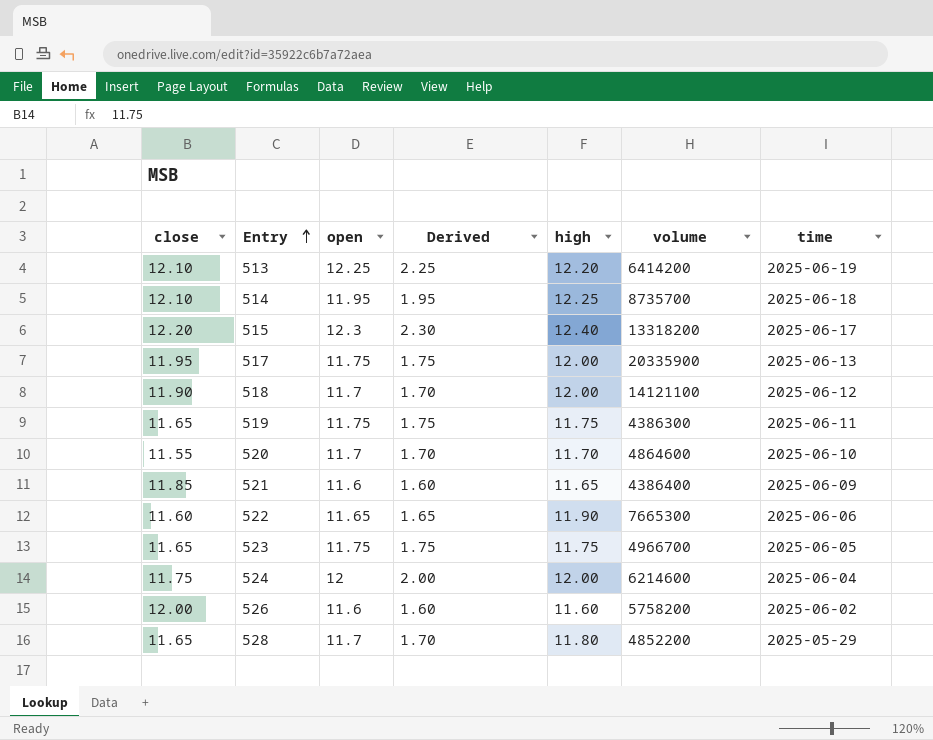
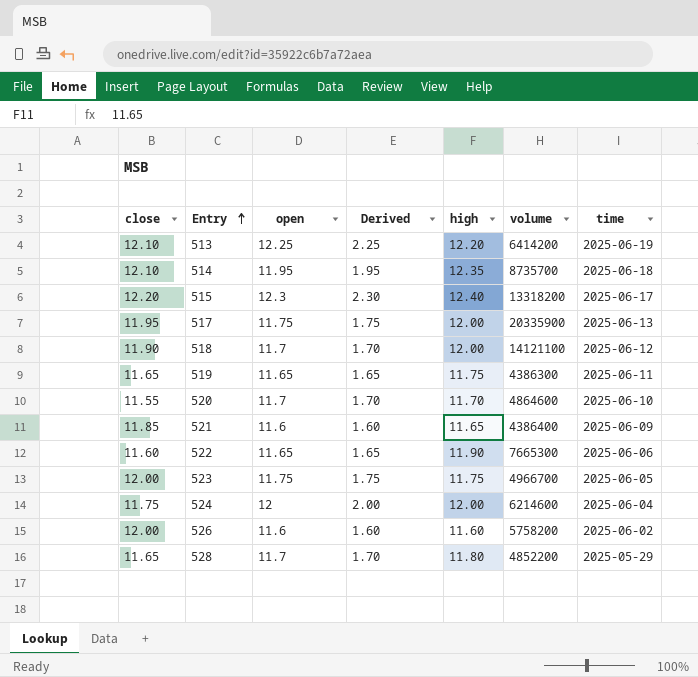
514 | high: 12.25 -> 12.35
519 | open: 11.75 -> 11.65
519 | Derived: 1.75 -> 1.65
523 | close: 11.65 -> 12.00

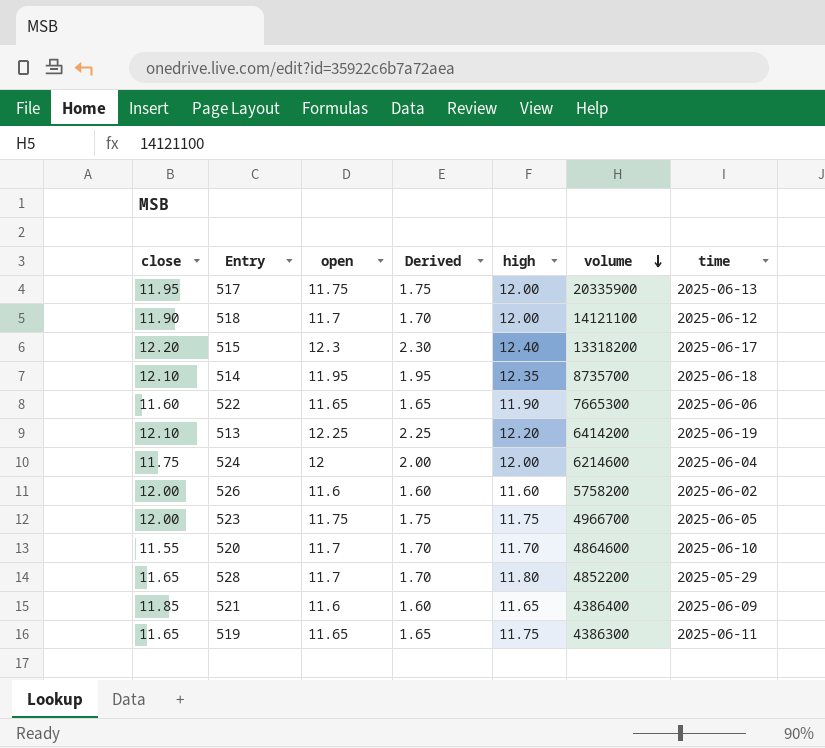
row order: Entry ascending -> volume descending

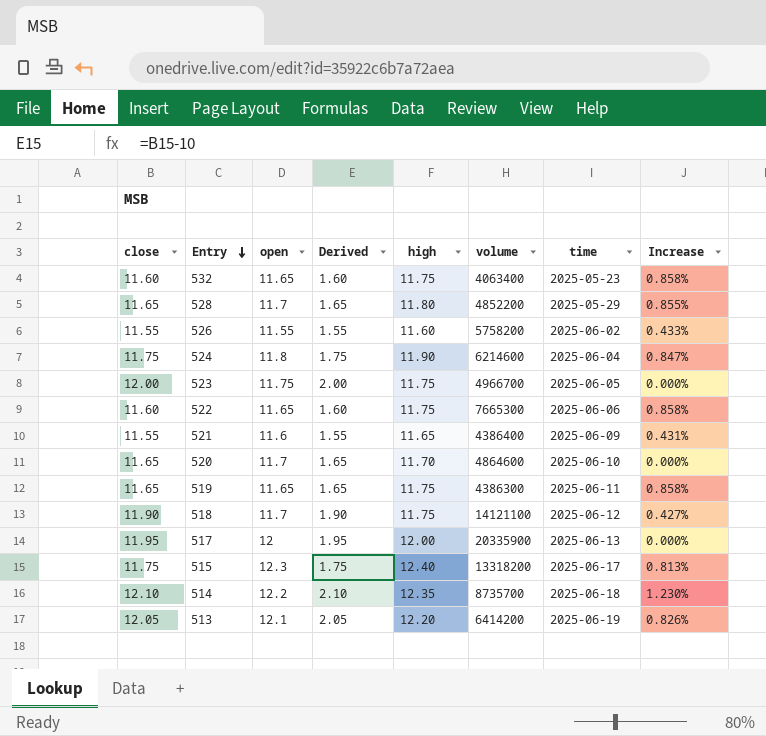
row order: volume descending -> Entry descending
column Derived | formula: [open] - 10 -> [close] - 10
column Increase | formula: none -> ([high] - [open]) / [open]
row 532: none -> 11.60 | 11.65 | 1.60 | 11.75 | 4063400 | 2025-05-23 | 0.858%
526 | close: 12.00 -> 11.55
526 | open: 11.6 -> 11.55
524 | open: 12 -> 11.8
524 | high: 12.00 -> 11.90
522 | high: 11.90 -> 11.75
521 | close: 11.85 -> 11.55
520 | close: 11.55 -> 11.65
518 | high: 12.00 -> 11.75
517 | open: 11.75 -> 12
515 | close: 12.20 -> 11.75
514 | open: 11.95 -> 12.2
513 | close: 12.10 -> 12.05
513 | open: 12.25 -> 12.1

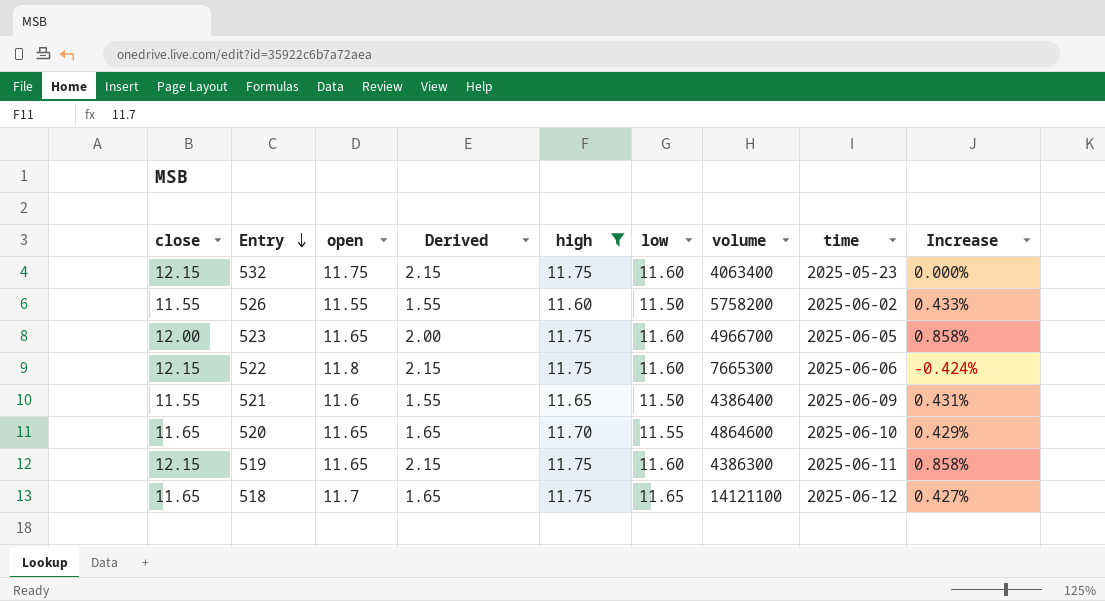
filter: none -> high <= 11.75
column low | position: none -> 6
532 | close: 11.60 -> 12.15
532 | open: 11.65 -> 11.75
532 | Derived: 1.60 -> 2.15
532 | Increase: 0.858% -> 0.000%
523 | open: 11.75 -> 11.65
523 | Increase: 0.000% -> 0.858%
522 | close: 11.60 -> 12.15
522 | open: 11.65 -> 11.8
522 | Derived: 1.60 -> 2.15
522 | Increase: 0.858% -> -0.424%
520 | open: 11.7 -> 11.65
520 | Increase: 0.000% -> 0.429%
519 | close: 11.65 -> 12.15
519 | Derived: 1.65 -> 2.15
518 | close: 11.90 -> 11.65
518 | Derived: 1.90 -> 1.65

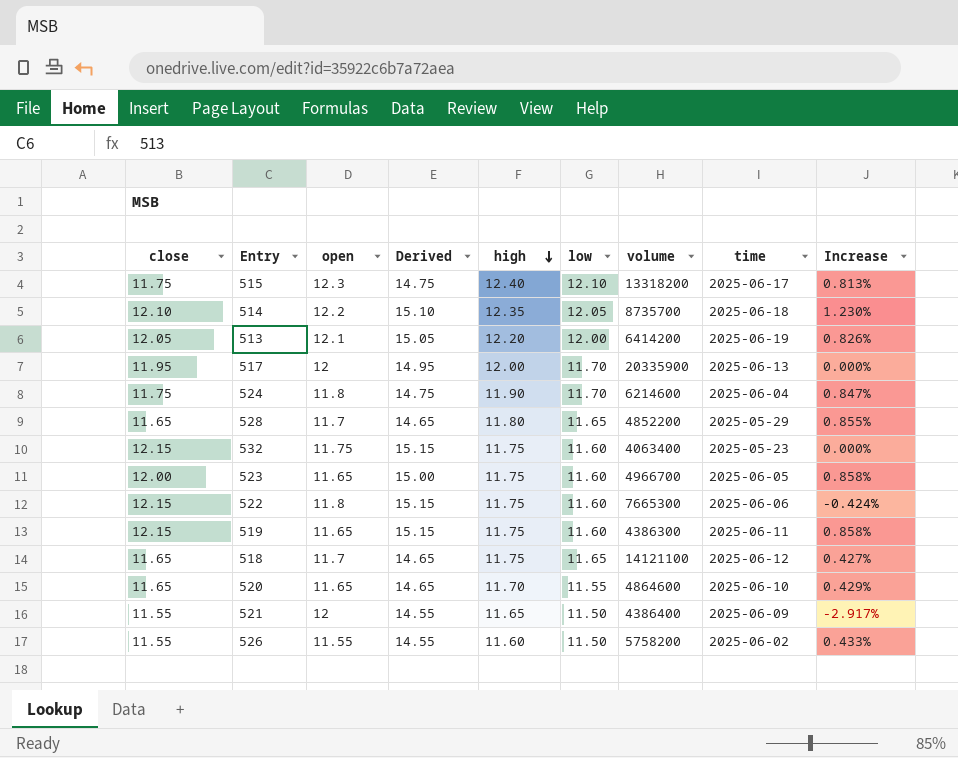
filter: high <= 11.75 -> none
row order: Entry descending -> high descending
column Derived | formula: [close] - 10 -> [close] + 3
521 | open: 11.6 -> 12
521 | Increase: 0.431% -> -2.917%

